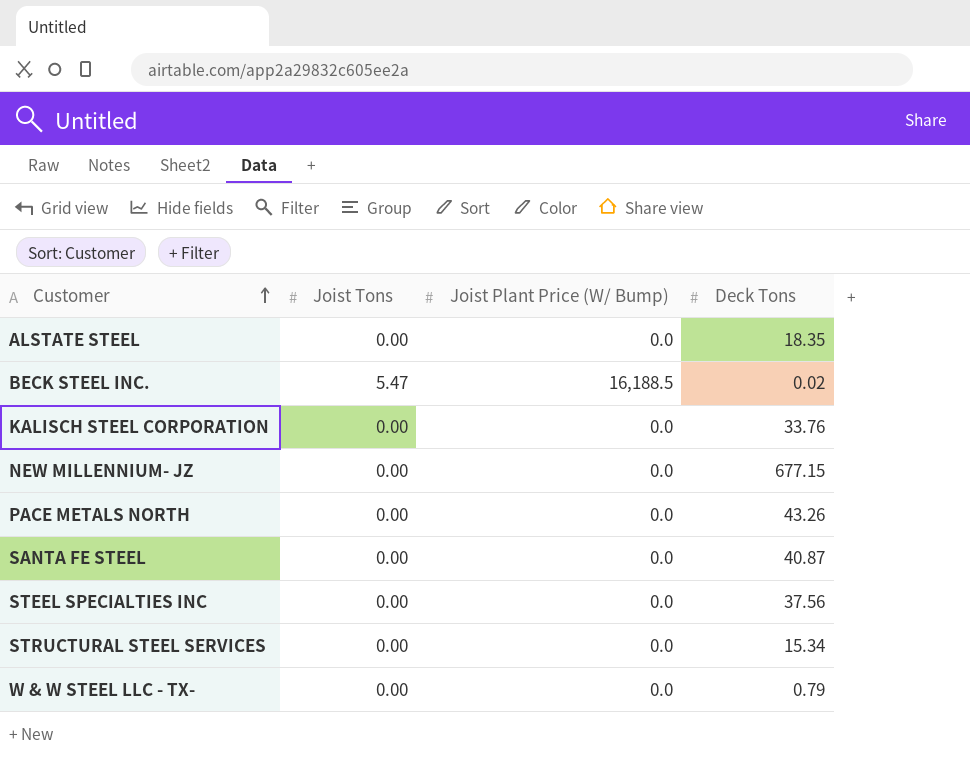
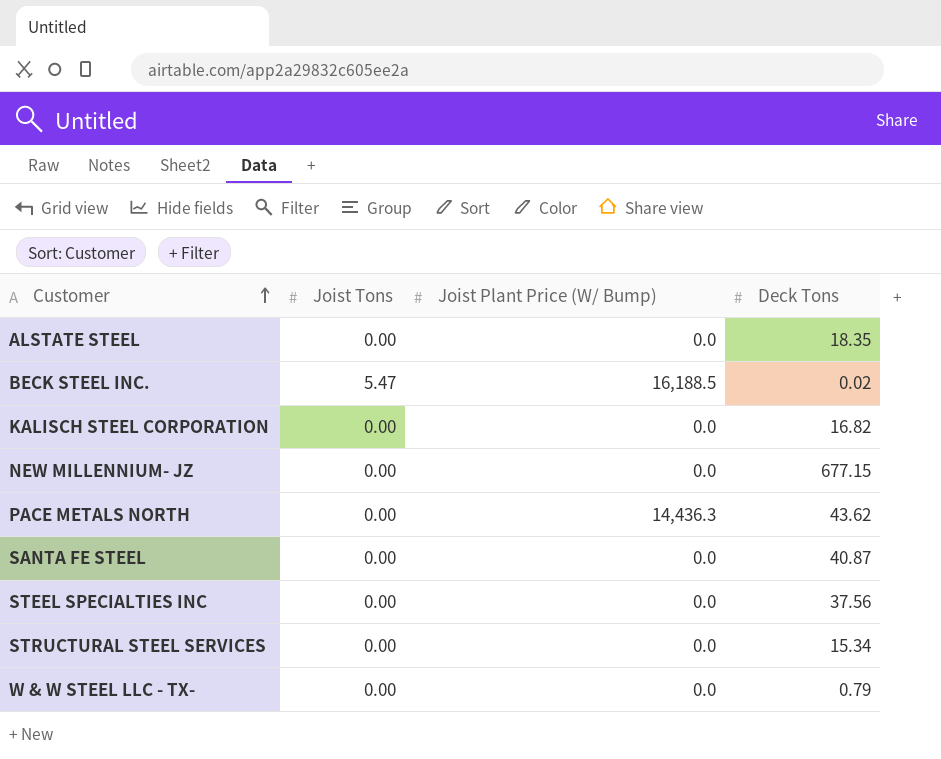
KALISCH STEEL CORPORATION | Deck Tons: 33.76 -> 16.82
PACE METALS NORTH | Joist Plant Price (W/ Bump): 0.0 -> 14,436.3
PACE METALS NORTH | Deck Tons: 43.26 -> 43.62

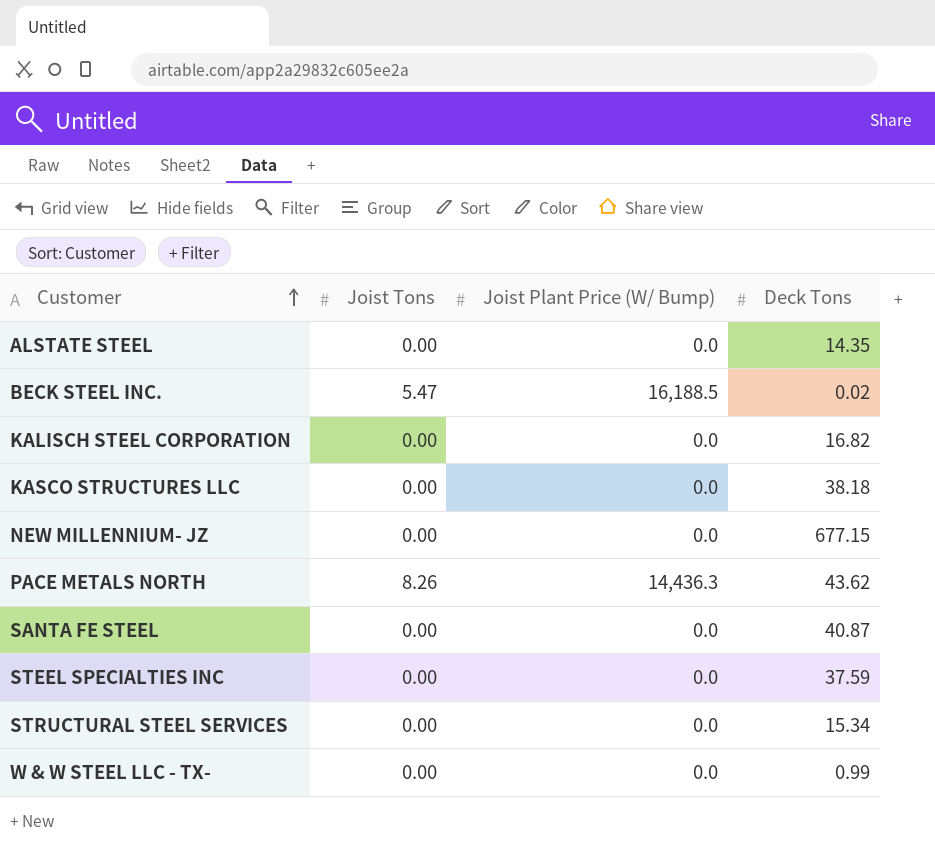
ALSTATE STEEL | Deck Tons: 18.35 -> 14.35
row KASCO STRUCTURES LLC: none -> 0.00 | 0.0 | 38.18
PACE METALS NORTH | Joist Tons: 0.00 -> 8.26
STEEL SPECIALTIES INC | Deck Tons: 37.56 -> 37.59
W & W STEEL LLC - TX- | Deck Tons: 0.79 -> 0.99

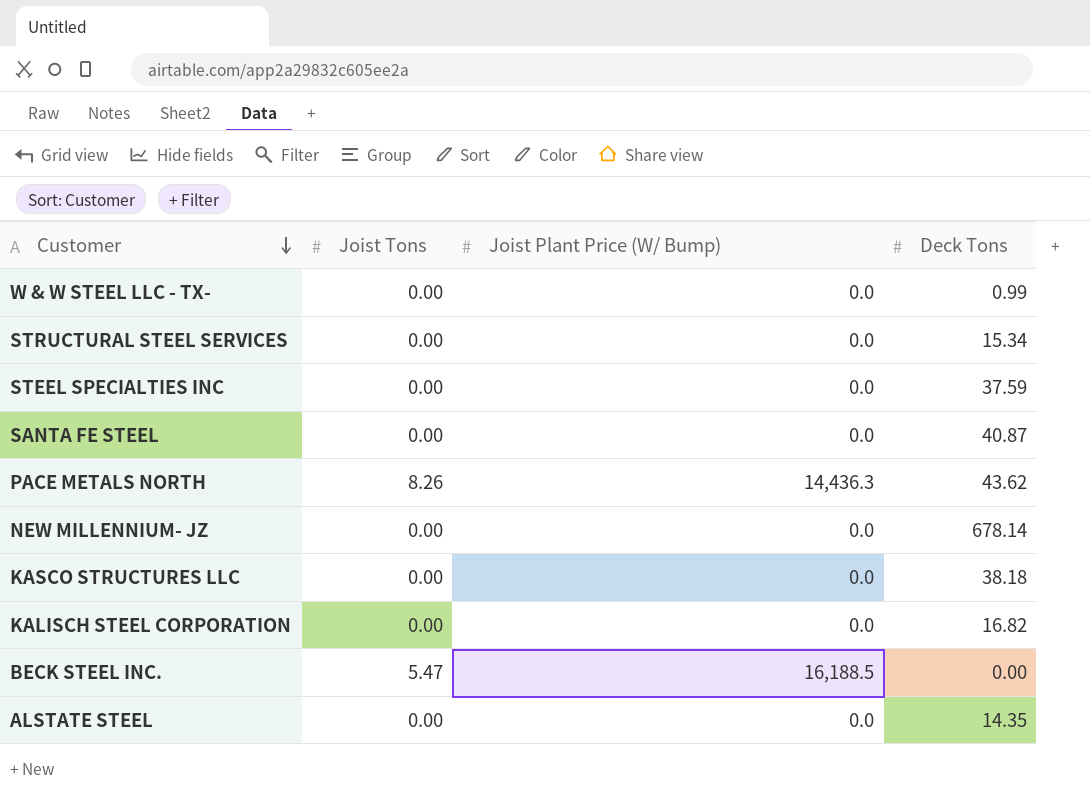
row order: Customer ascending -> Customer descending
NEW MILLENNIUM- JZ | Deck Tons: 677.15 -> 678.14
BECK STEEL INC. | Deck Tons: 0.02 -> 0.00

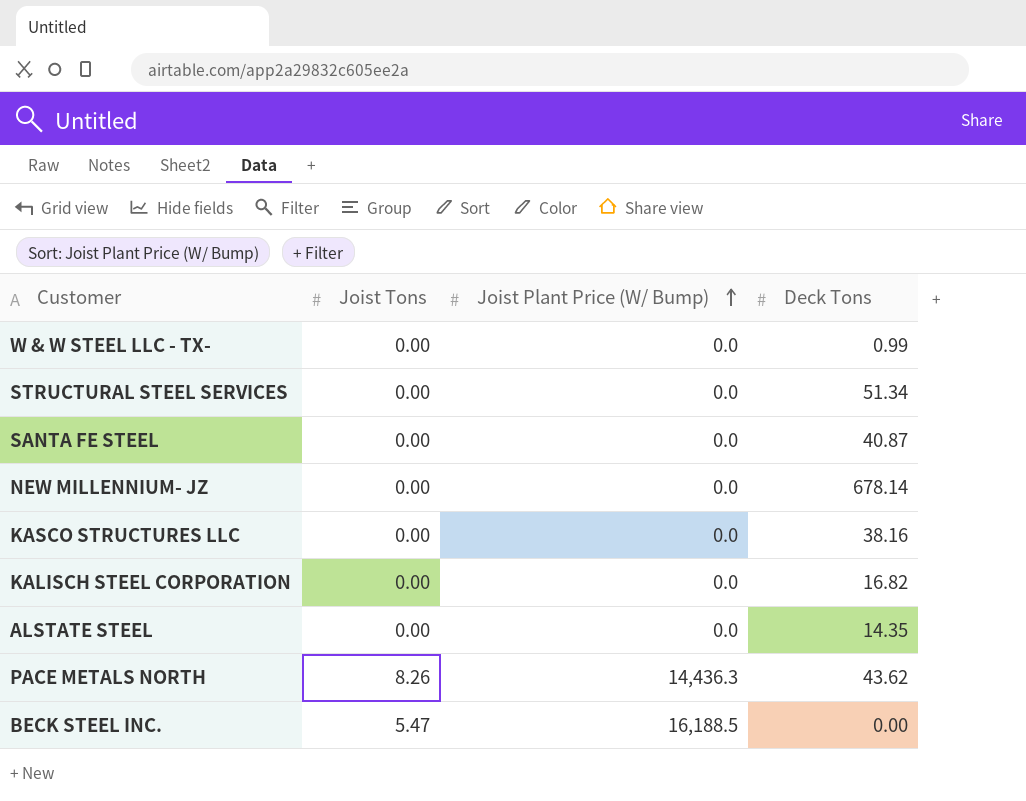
row order: Customer descending -> Joist Plant Price (W/ Bump) ascending
row STEEL SPECIALTIES INC: 0.00 | 0.0 | 37.59 -> none
STRUCTURAL STEEL SERVICES | Deck Tons: 15.34 -> 51.34
KASCO STRUCTURES LLC | Deck Tons: 38.18 -> 38.16

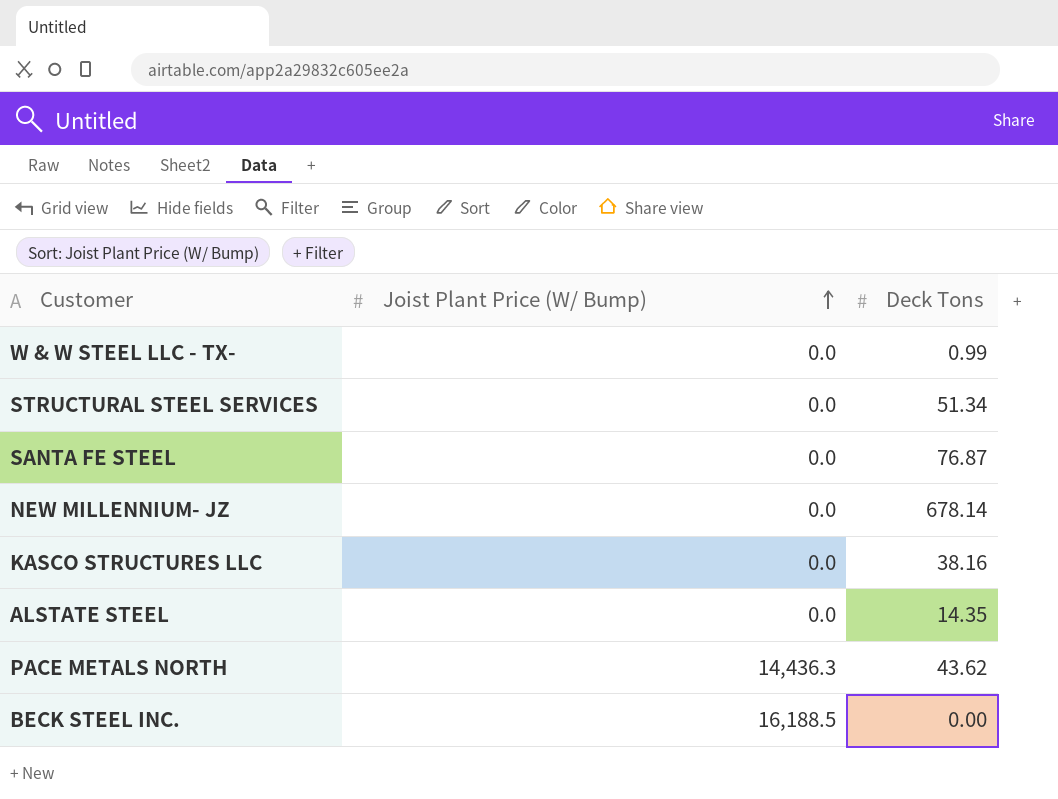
column Joist Tons | position: 2 -> none
row KALISCH STEEL CORPORATION: 0.00 | 0.0 | 16.82 -> none
SANTA FE STEEL | Deck Tons: 40.87 -> 76.87

